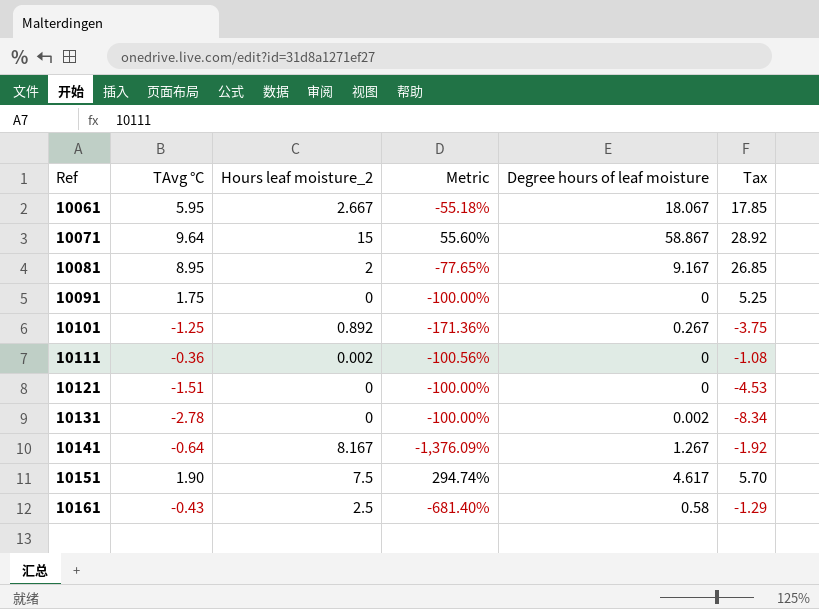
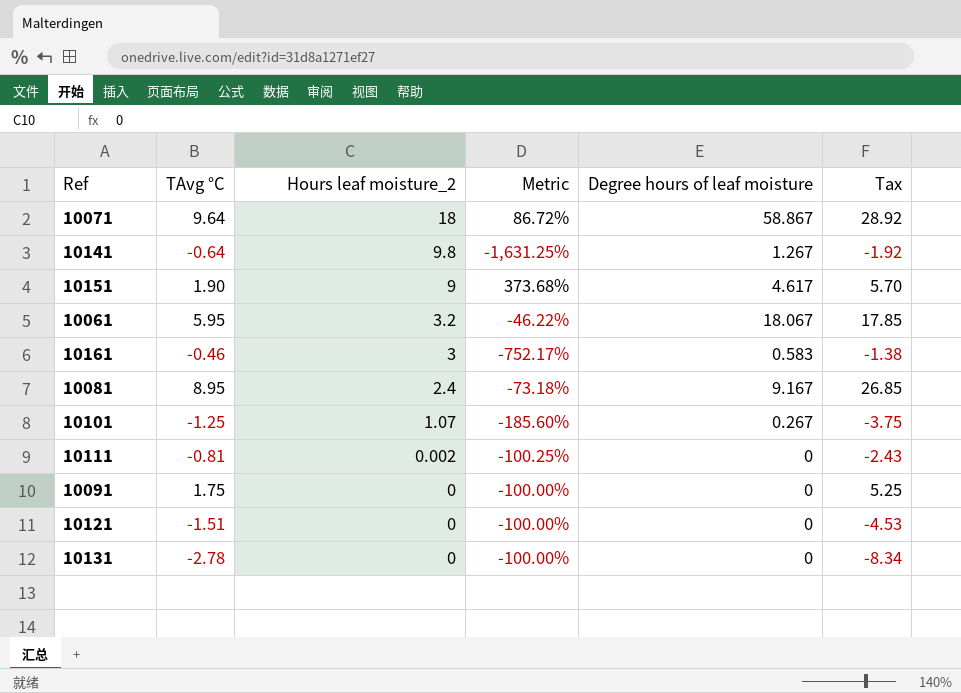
row order: Ref ascending -> Hours leaf moisture_2 descending
10071 | Hours leaf moisture_2: 15 -> 18
10071 | Metric: 55.60% -> 86.72%
10141 | Hours leaf moisture_2: 8.167 -> 9.8
10141 | Metric: -1,376.09% -> -1,631.25%
10151 | Hours leaf moisture_2: 7.5 -> 9
10151 | Metric: 294.74% -> 373.68%
10061 | Hours leaf moisture_2: 2.667 -> 3.2
10061 | Metric: -55.18% -> -46.22%
10161 | TAvg °C: -0.43 -> -0.46
10161 | Hours leaf moisture_2: 2.5 -> 3
10161 | Metric: -681.40% -> -752.17%
10161 | Degree hours of leaf moisture: 0.58 -> 0.583
10161 | Tax: -1.29 -> -1.38
10081 | Hours leaf moisture_2: 2 -> 2.4
10081 | Metric: -77.65% -> -73.18%
10101 | Hours leaf moisture_2: 0.892 -> 1.07
10101 | Metric: -171.36% -> -185.60%
10111 | TAvg °C: -0.36 -> -0.81
10111 | Metric: -100.56% -> -100.25%
10111 | Tax: -1.08 -> -2.43
10131 | Degree hours of leaf moisture: 0.002 -> 0

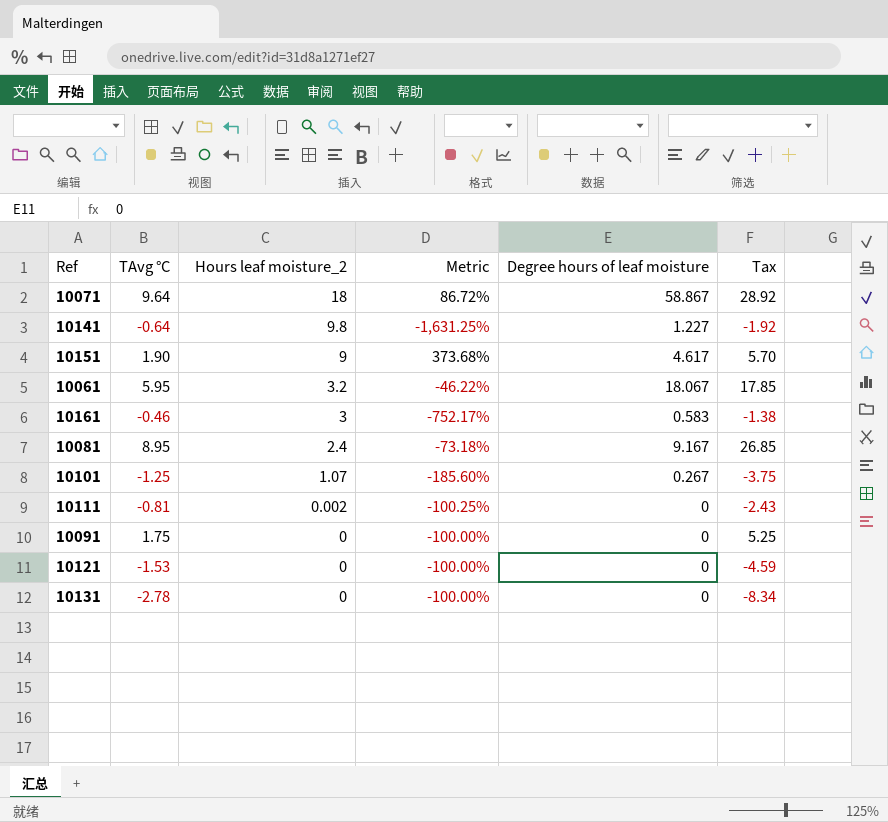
10141 | Degree hours of leaf moisture: 1.267 -> 1.227
10121 | TAvg °C: -1.51 -> -1.53
10121 | Tax: -4.53 -> -4.59

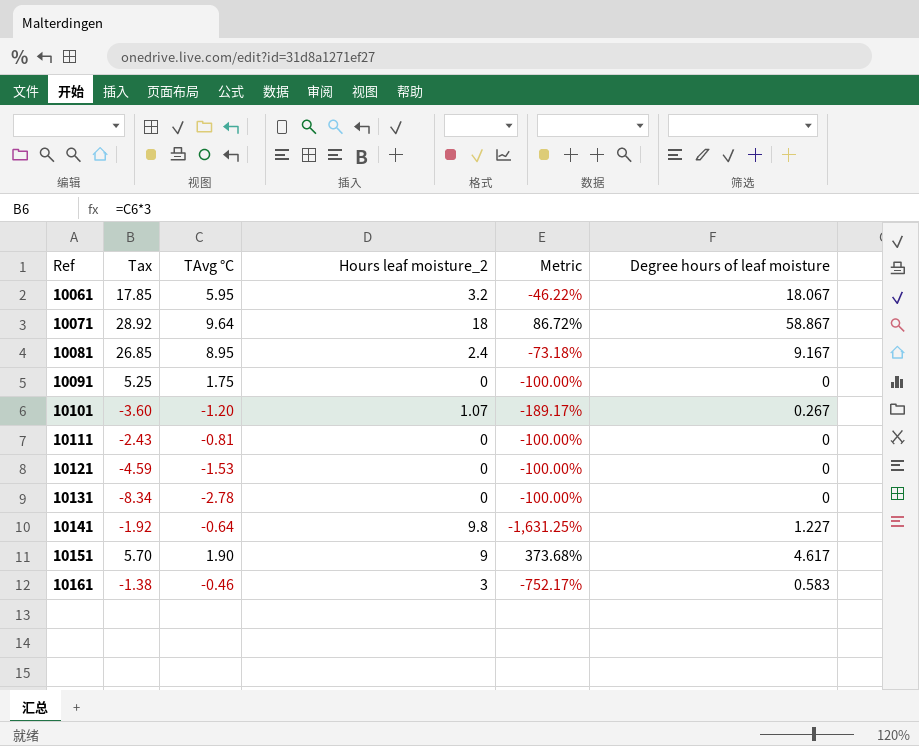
row order: Hours leaf moisture_2 descending -> Ref ascending
column Tax | position: 6 -> 2
10101 | Tax: -3.75 -> -3.60
10101 | TAvg °C: -1.25 -> -1.20
10101 | Metric: -185.60% -> -189.17%
10111 | Hours leaf moisture_2: 0.002 -> 0
10111 | Metric: -100.25% -> -100.00%

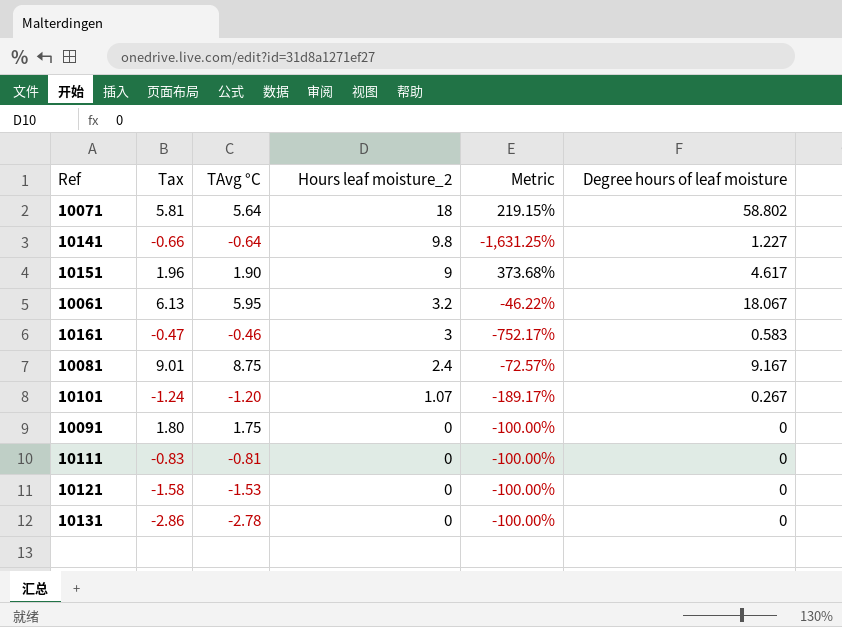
row order: Ref ascending -> Hours leaf moisture_2 descending
column Tax | formula: [TAvg °C] * 3 -> [TAvg °C] * 1.03
10071 | TAvg °C: 9.64 -> 5.64
10071 | Metric: 86.72% -> 219.15%
10071 | Degree hours of leaf moisture: 58.867 -> 58.802
10081 | TAvg °C: 8.95 -> 8.75
10081 | Metric: -73.18% -> -72.57%

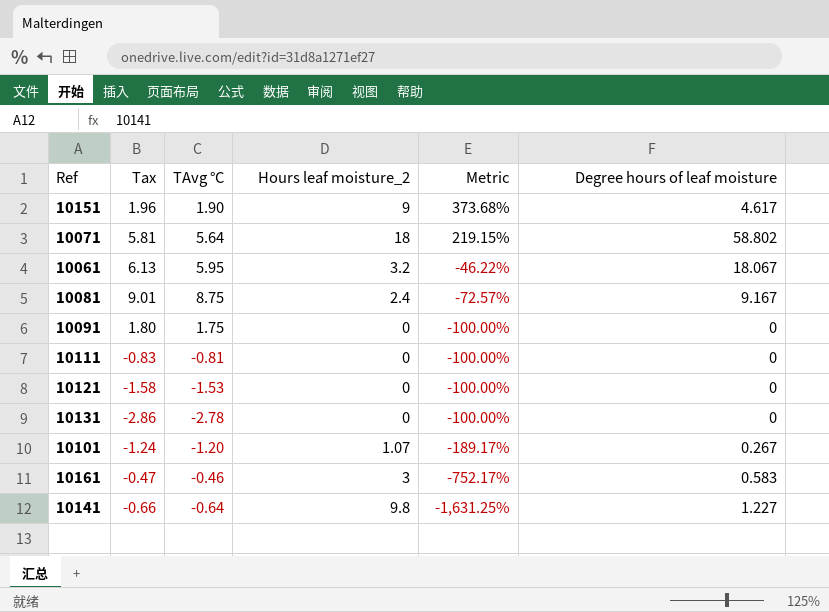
row order: Hours leaf moisture_2 descending -> Metric descending

